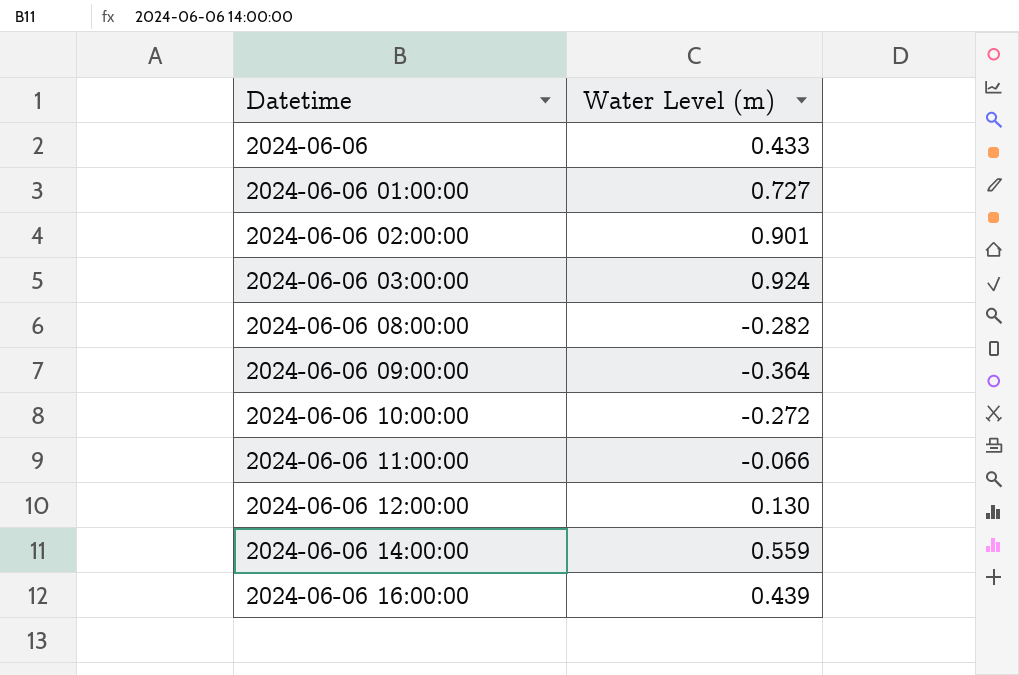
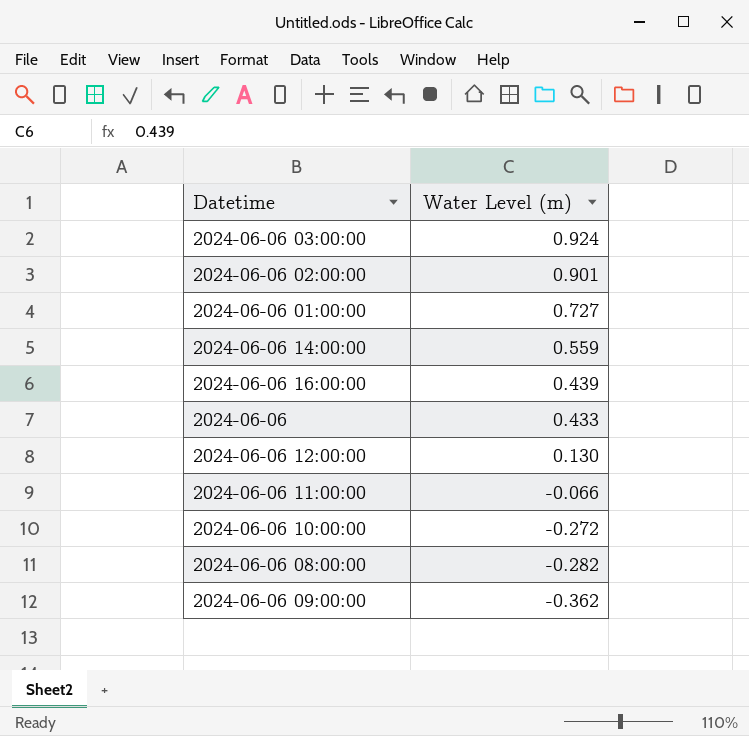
row order: Datetime ascending -> Water Level (m) descending
2024-06-06 09:00:00 | Water Level (m): -0.364 -> -0.362

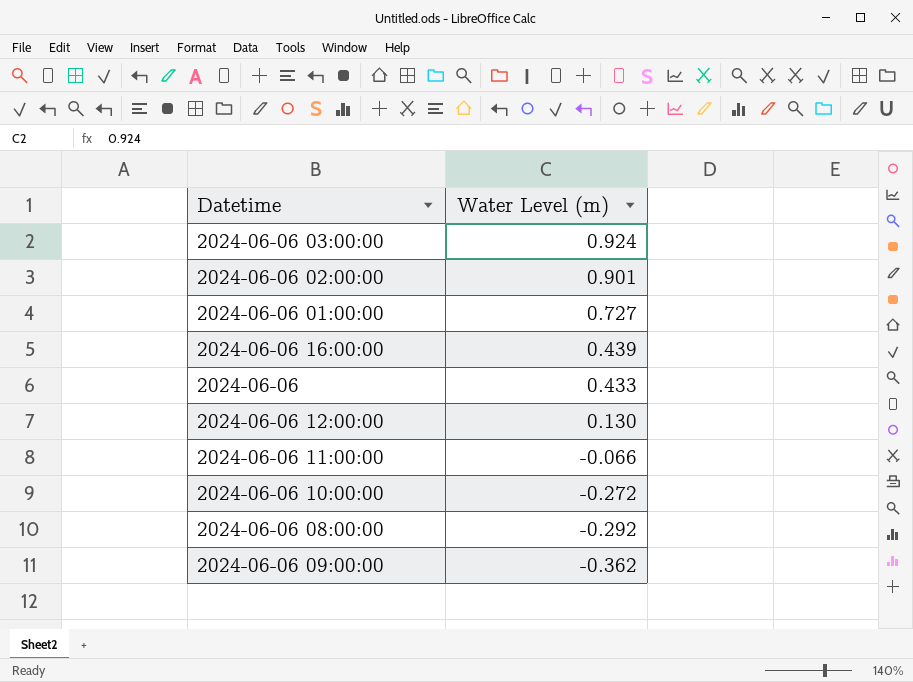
row 2024-06-06 14:00:00: 0.559 -> none
2024-06-06 08:00:00 | Water Level (m): -0.282 -> -0.292

